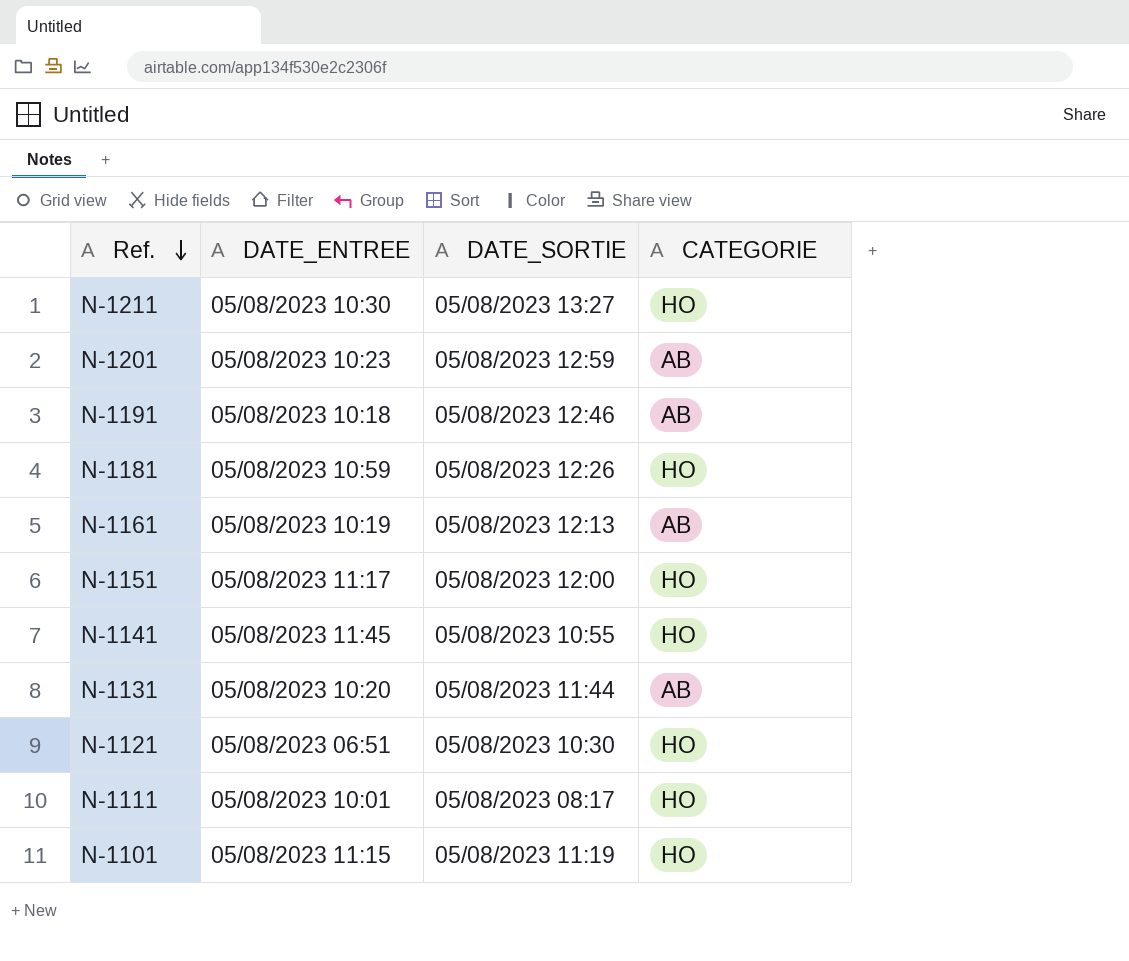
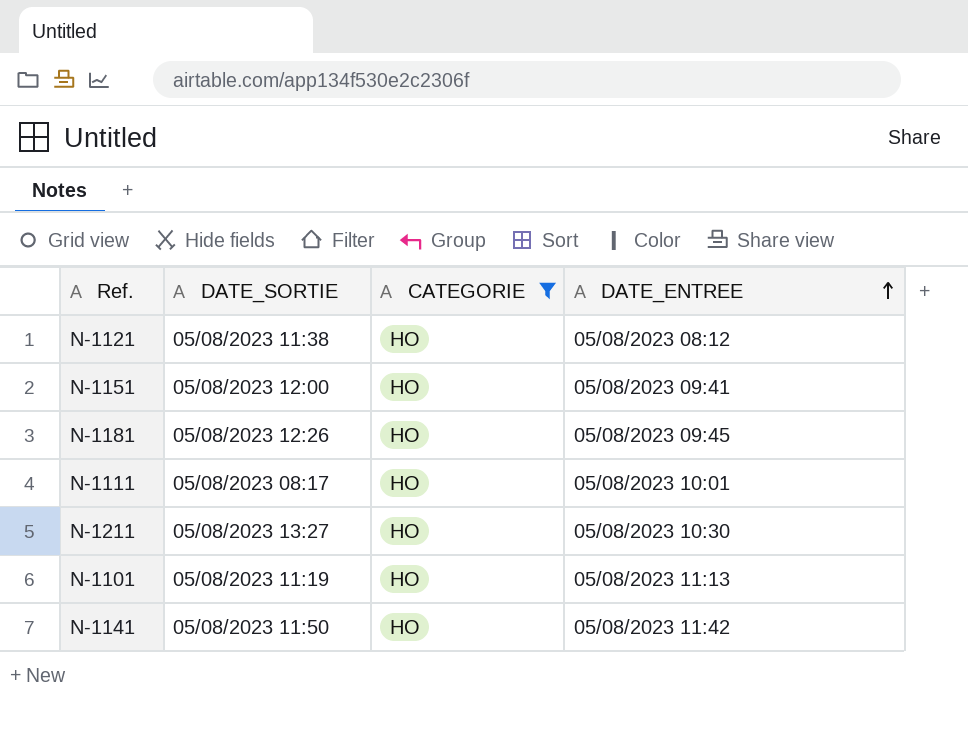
filter: none -> CATEGORIE = HO
row order: Ref. descending -> DATE_ENTREE ascending
column DATE_ENTREE | position: 2 -> 4
N-1121 | DATE_SORTIE: 05/08/2023 10:30 -> 05/08/2023 11:38
N-1121 | DATE_ENTREE: 05/08/2023 06:51 -> 05/08/2023 08:12
N-1151 | DATE_ENTREE: 05/08/2023 11:17 -> 05/08/2023 09:41
N-1181 | DATE_ENTREE: 05/08/2023 10:59 -> 05/08/2023 09:45
N-1101 | DATE_ENTREE: 05/08/2023 11:15 -> 05/08/2023 11:13
N-1141 | DATE_SORTIE: 05/08/2023 10:55 -> 05/08/2023 11:50
N-1141 | DATE_ENTREE: 05/08/2023 11:45 -> 05/08/2023 11:42

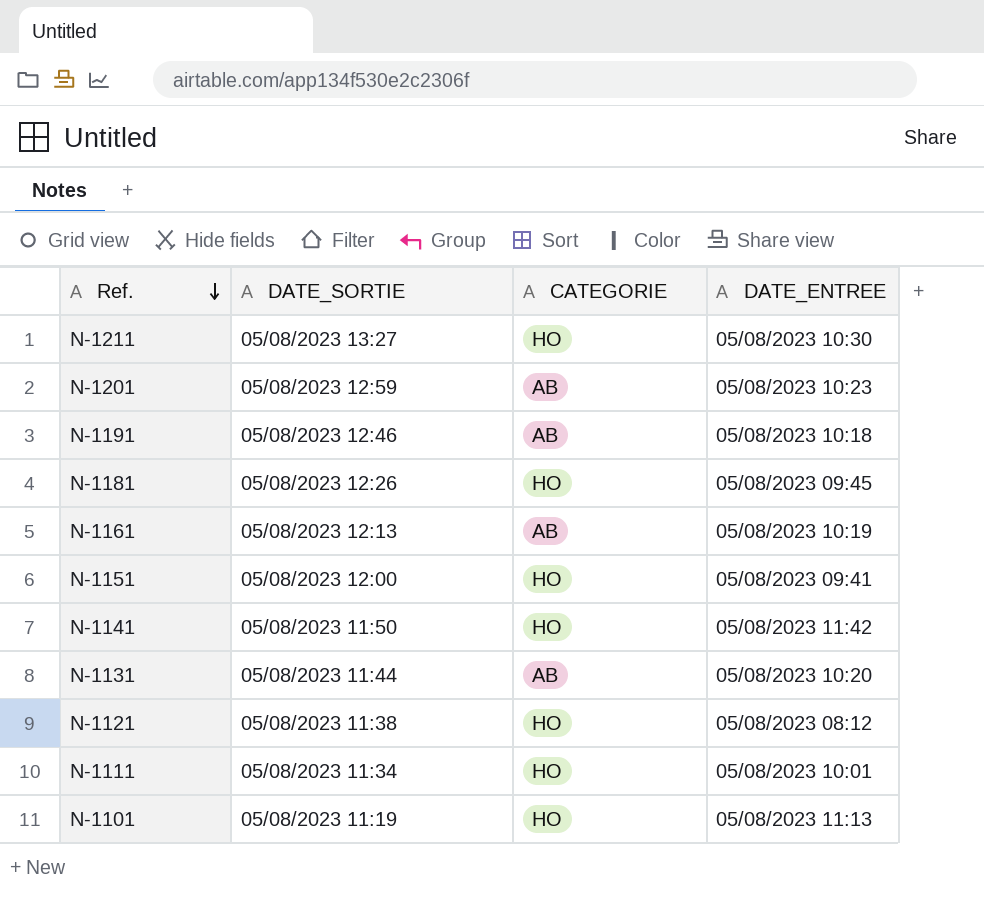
filter: CATEGORIE = HO -> none
row order: DATE_ENTREE ascending -> Ref. descending
N-1111 | DATE_SORTIE: 05/08/2023 08:17 -> 05/08/2023 11:34

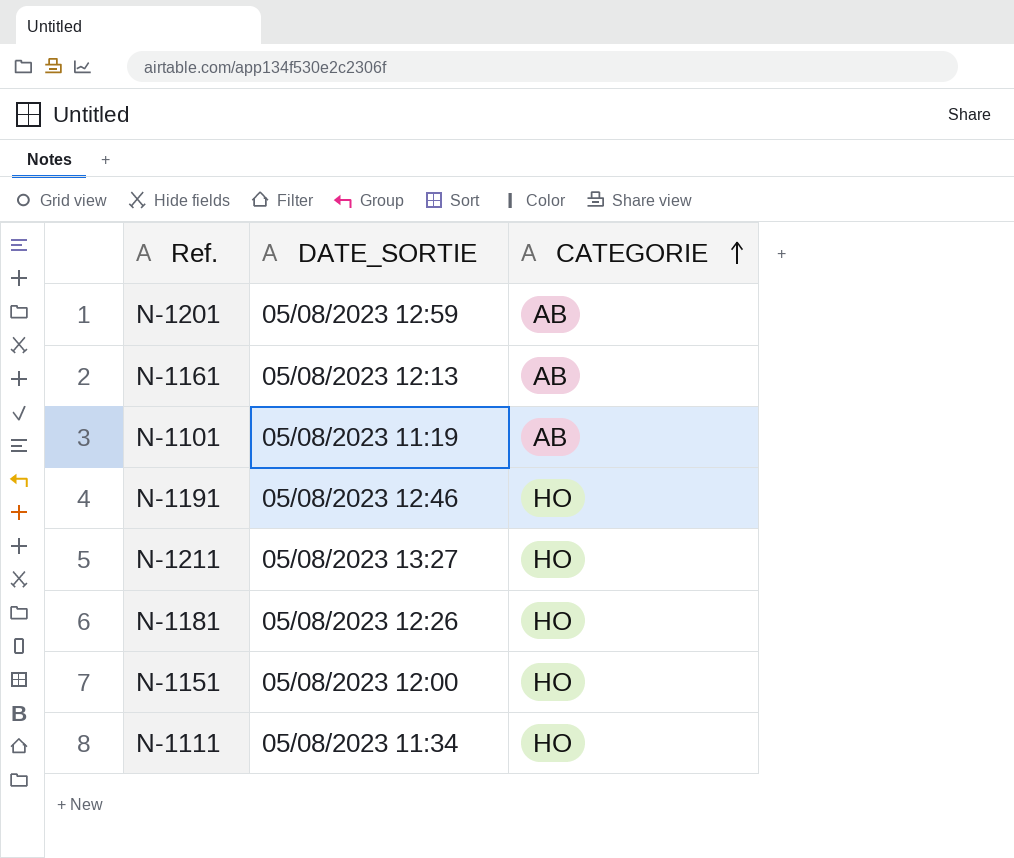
row order: Ref. descending -> CATEGORIE ascending
column DATE_ENTREE | position: 4 -> none
row N-1141: 05/08/2023 11:50 | HO | 05/08/2023 11:42 -> none
row N-1131: 05/08/2023 11:44 | AB | 05/08/2023 10:20 -> none
row N-1121: 05/08/2023 11:38 | HO | 05/08/2023 08:12 -> none
N-1101 | CATEGORIE: HO -> AB
N-1191 | CATEGORIE: AB -> HO

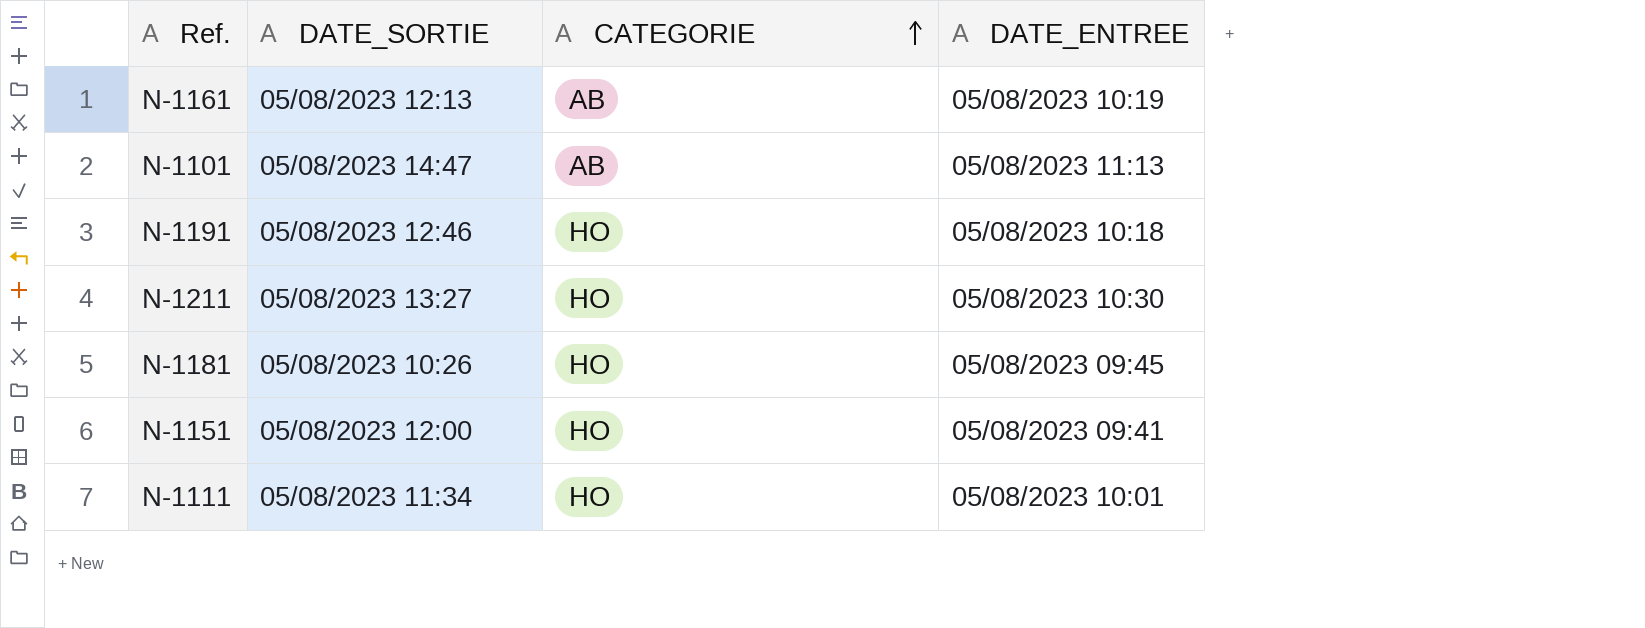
column DATE_ENTREE | position: none -> 4
row N-1201: 05/08/2023 12:59 | AB -> none
N-1101 | DATE_SORTIE: 05/08/2023 11:19 -> 05/08/2023 14:47
N-1181 | DATE_SORTIE: 05/08/2023 12:26 -> 05/08/2023 10:26

